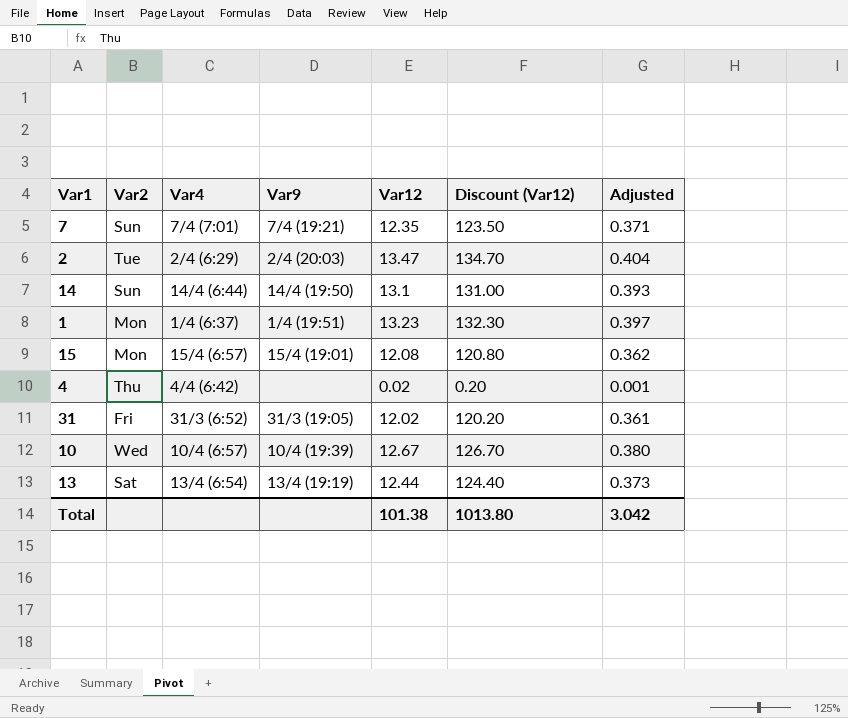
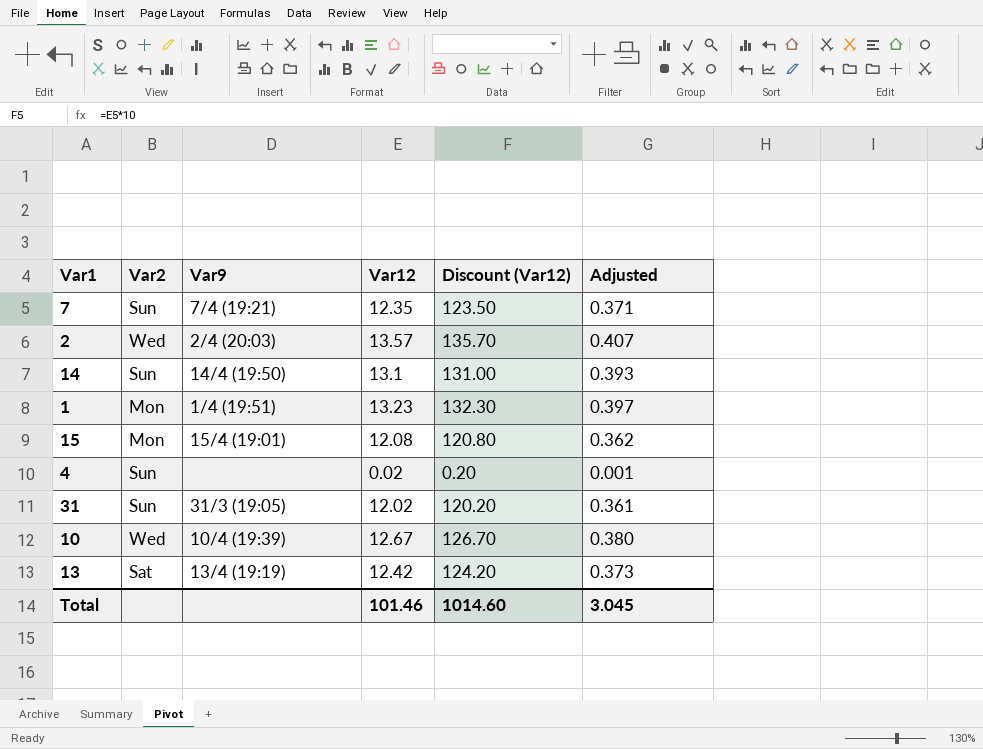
column Var4 | position: 3 -> none
2 | Var2: Tue -> Wed
2 | Var12: 13.47 -> 13.57
2 | Discount (Var12): 134.70 -> 135.70
2 | Adjusted: 0.404 -> 0.407
4 | Var2: Thu -> Sun
31 | Var2: Fri -> Sun
13 | Var12: 12.44 -> 12.42
13 | Discount (Var12): 124.40 -> 124.20
Total | Var12: 101.38 -> 101.46
Total | Discount (Var12): 1013.80 -> 1014.60
Total | Adjusted: 3.042 -> 3.045

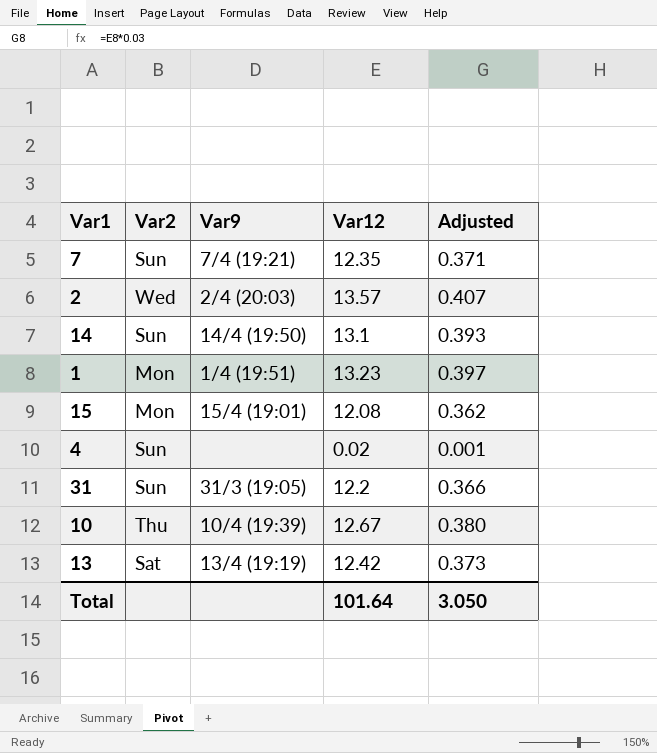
column Discount (Var12) | formula: [Var12] * 10 -> none
31 | Var12: 12.02 -> 12.2
31 | Adjusted: 0.361 -> 0.366
10 | Var2: Wed -> Thu
Total | Var12: 101.46 -> 101.64
Total | Adjusted: 3.045 -> 3.050

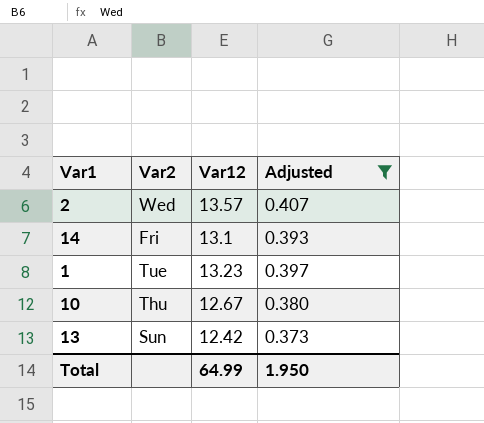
filter: none -> Adjusted >= 0.373
column Var9 | position: 3 -> none
14 | Var2: Sun -> Fri
1 | Var2: Mon -> Tue
13 | Var2: Sat -> Sun
Total | Var12: 101.64 -> 64.99
Total | Adjusted: 3.050 -> 1.950

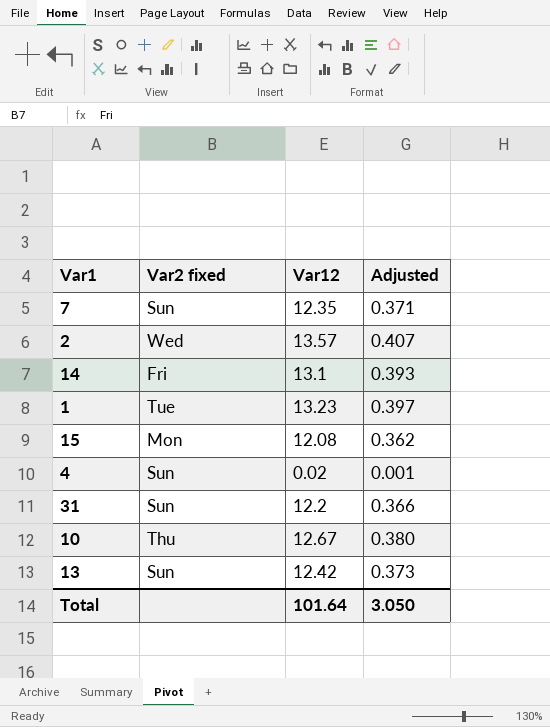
filter: Adjusted >= 0.373 -> none
column name: Var2 -> Var2 fixed
Total | Var12: 64.99 -> 101.64
Total | Adjusted: 1.950 -> 3.050

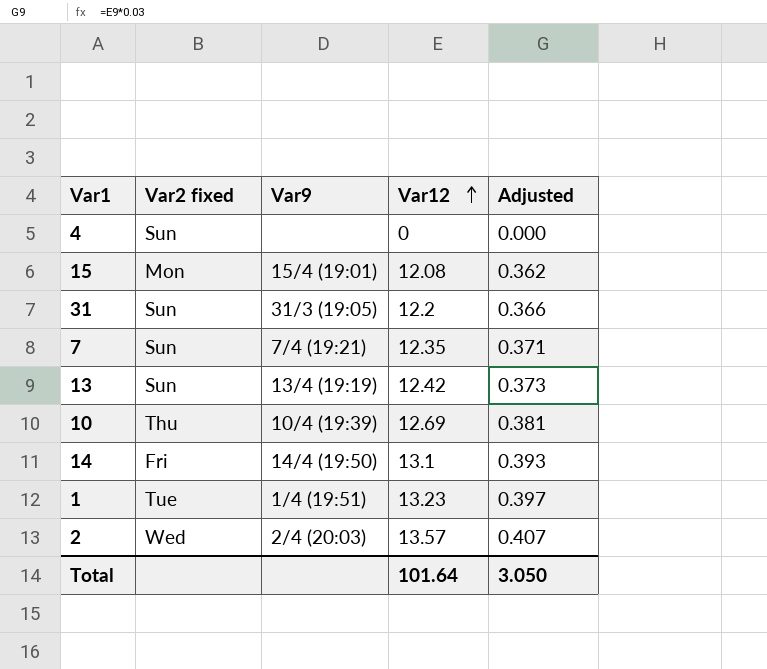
row order: none -> Var12 ascending
column Var9 | position: none -> 3
4 | Var12: 0.02 -> 0
4 | Adjusted: 0.001 -> 0.000
10 | Var12: 12.67 -> 12.69
10 | Adjusted: 0.380 -> 0.381

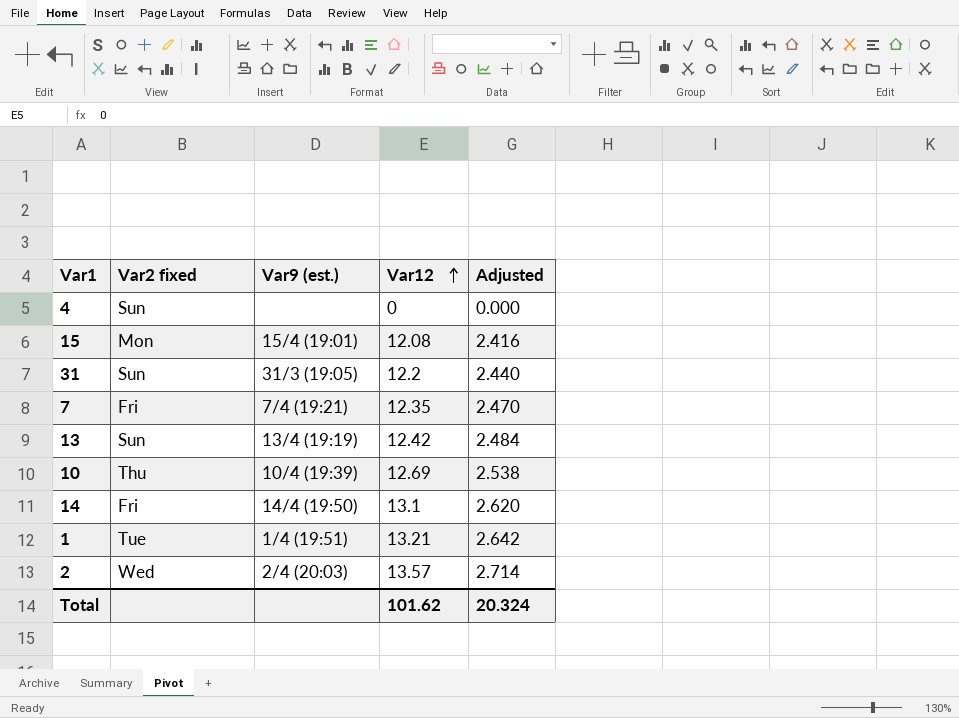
column name: Var9 -> Var9 (est.)
column Adjusted | formula: [Var12] * 0.03 -> [Var12] * 0.2
7 | Var2 fixed: Sun -> Fri
1 | Var12: 13.23 -> 13.21
Total | Var12: 101.64 -> 101.62
Total | Adjusted: 3.050 -> 20.324

